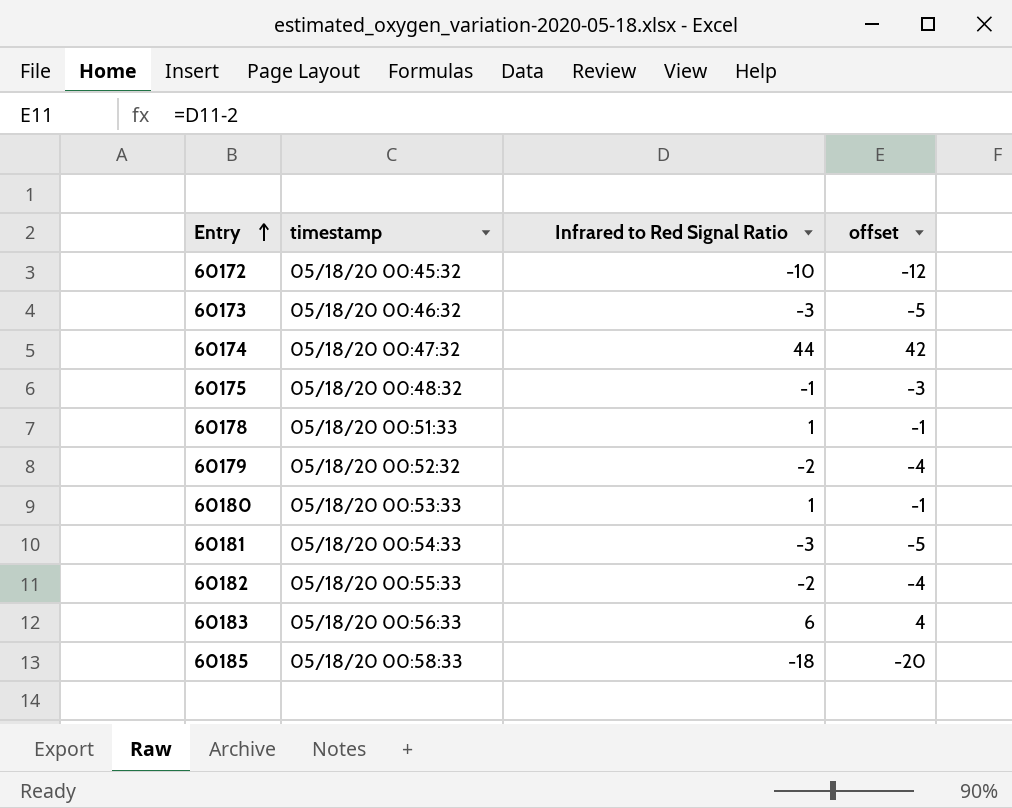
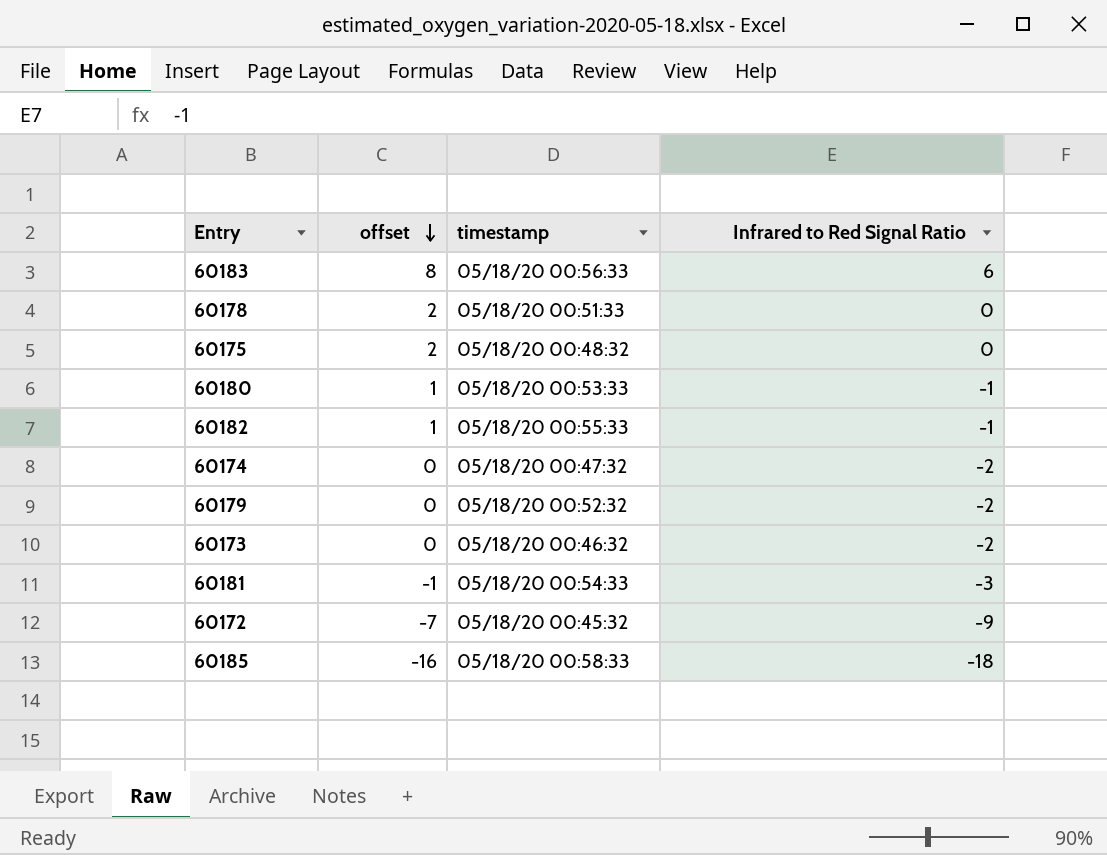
row order: Entry ascending -> offset descending
column offset | formula: [Infrared to Red Signal Ratio] - 2 -> [Infrared to Red Signal Ratio] + 2
column offset | position: 4 -> 2
60178 | Infrared to Red Signal Ratio: 1 -> 0
60175 | Infrared to Red Signal Ratio: -1 -> 0
60180 | Infrared to Red Signal Ratio: 1 -> -1
60182 | Infrared to Red Signal Ratio: -2 -> -1
60174 | Infrared to Red Signal Ratio: 44 -> -2
60173 | Infrared to Red Signal Ratio: -3 -> -2
60172 | Infrared to Red Signal Ratio: -10 -> -9

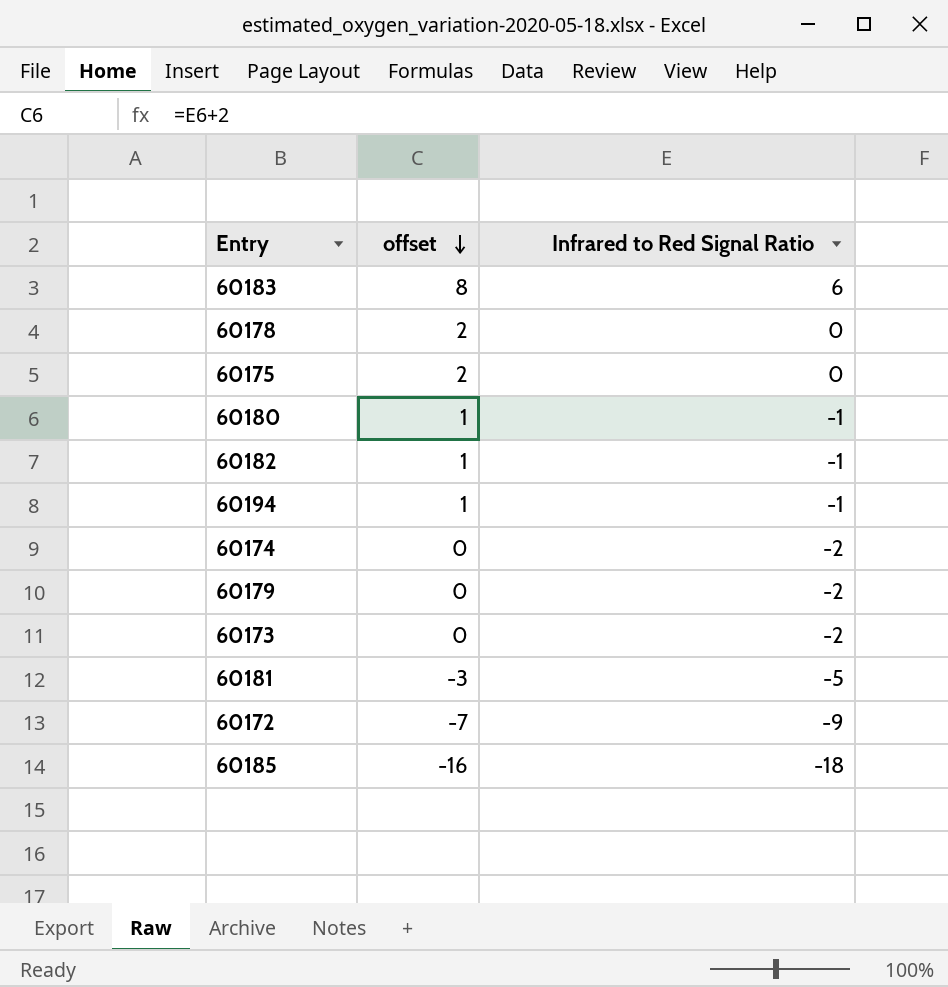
column timestamp | position: 3 -> none
row 60194: none -> 1 | -1
60181 | offset: -1 -> -3
60181 | Infrared to Red Signal Ratio: -3 -> -5

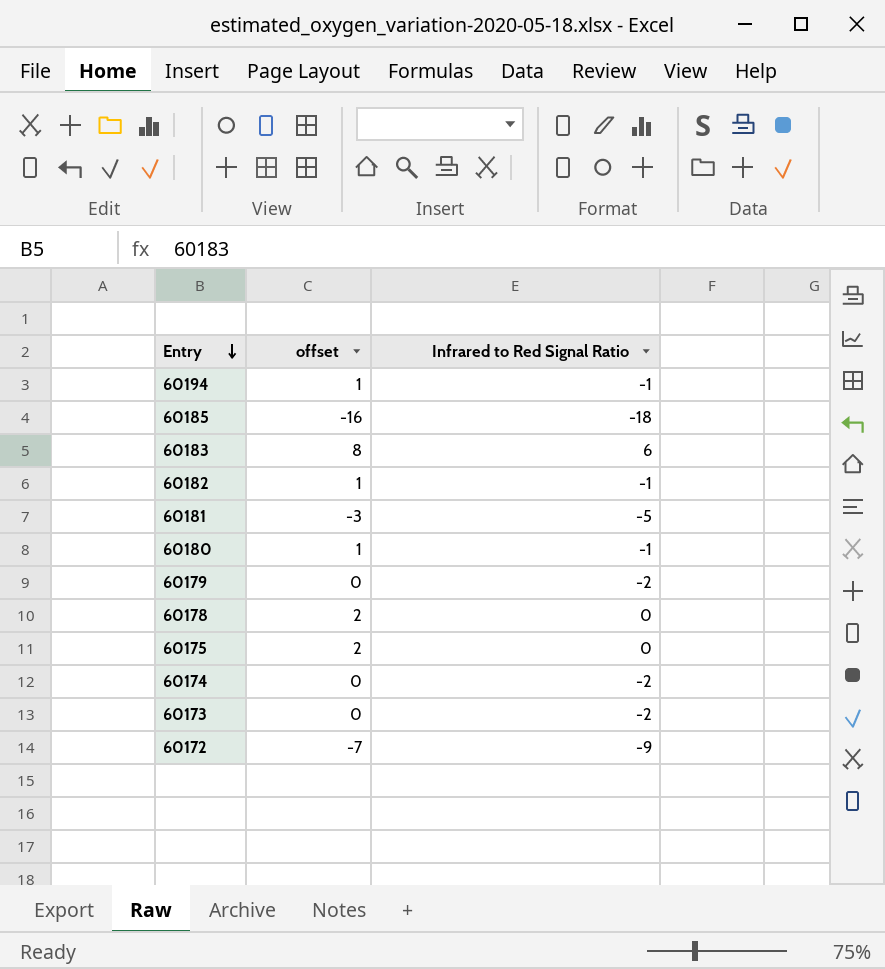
row order: offset descending -> Entry descending

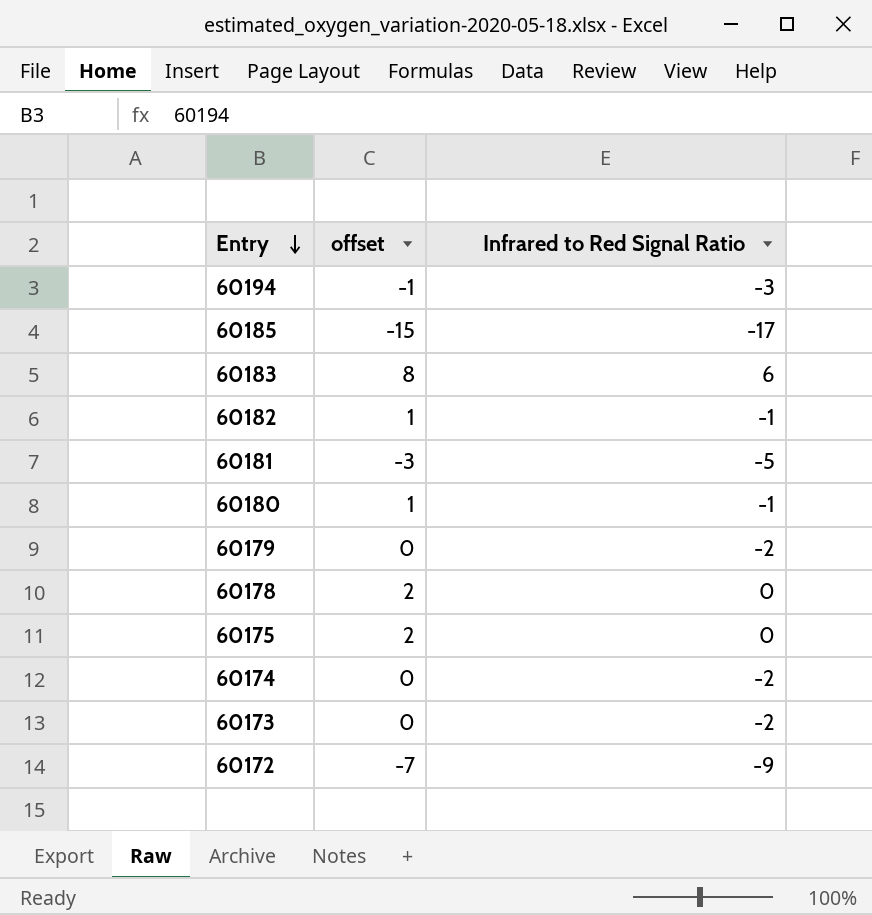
60194 | offset: 1 -> -1
60194 | Infrared to Red Signal Ratio: -1 -> -3
60185 | offset: -16 -> -15
60185 | Infrared to Red Signal Ratio: -18 -> -17

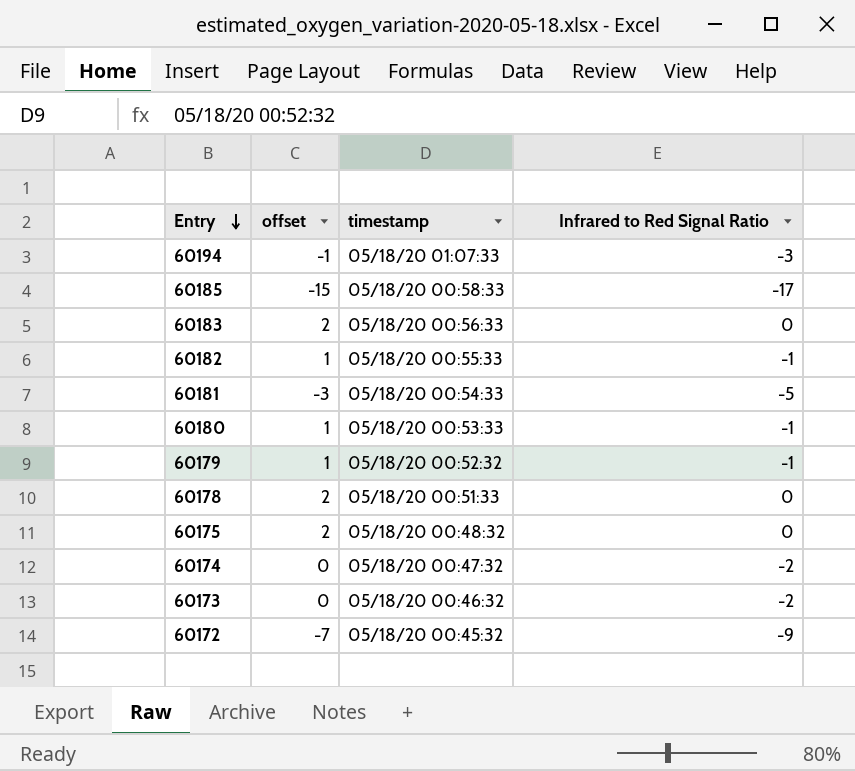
column timestamp | position: none -> 3
60183 | offset: 8 -> 2
60183 | Infrared to Red Signal Ratio: 6 -> 0
60179 | offset: 0 -> 1
60179 | Infrared to Red Signal Ratio: -2 -> -1

